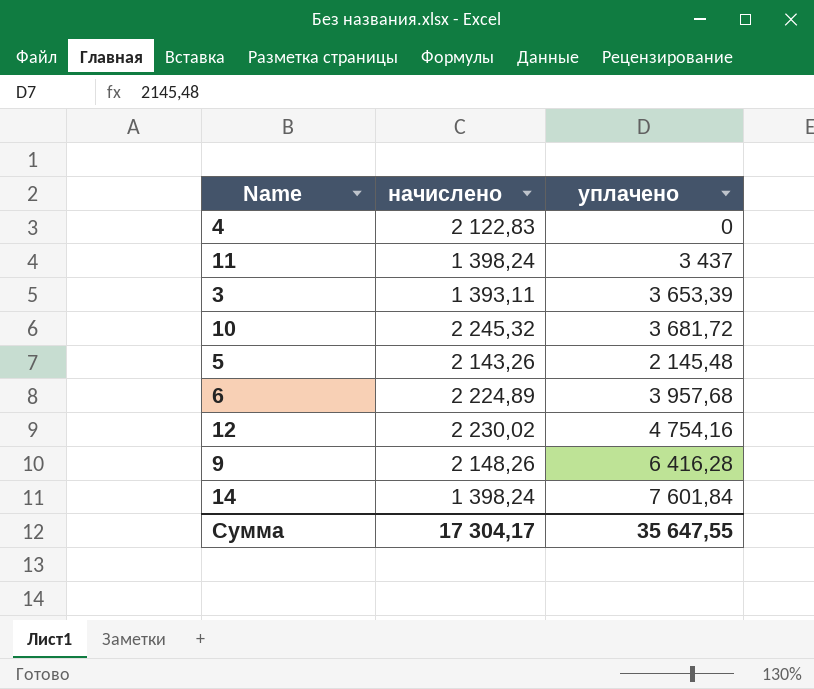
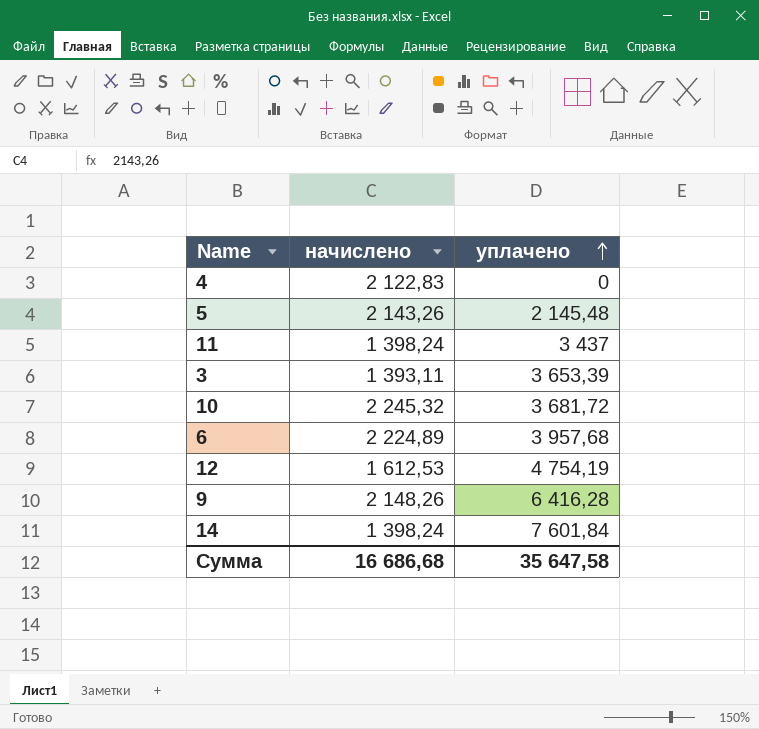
row order: none -> уплачено ascending
12 | начислено: 2 230,02 -> 1 612,53
12 | уплачено: 4 754,16 -> 4 754,19
Сумма | начислено: 17 304,17 -> 16 686,68
Сумма | уплачено: 35 647,55 -> 35 647,58

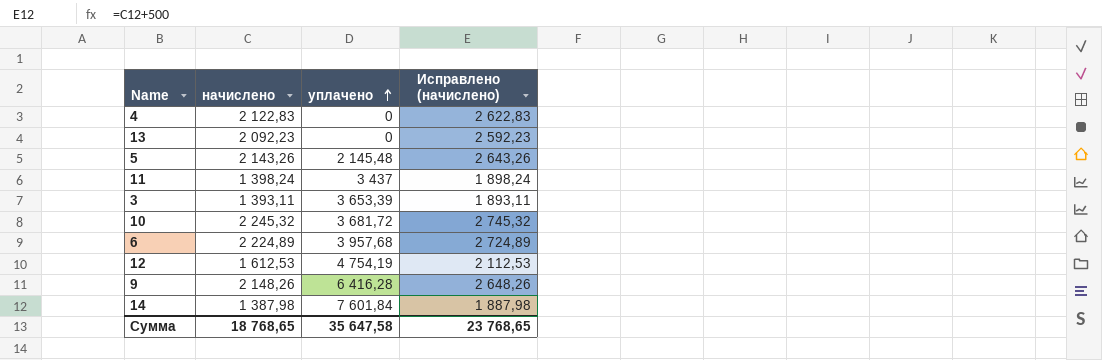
column Исправлено (начислено) | formula: none -> [начислено] + 500
row 13: none -> 2 092,23 | 0 | 2 592,23
14 | начислено: 1 398,24 -> 1 387,98
Сумма | начислено: 16 686,68 -> 18 768,65

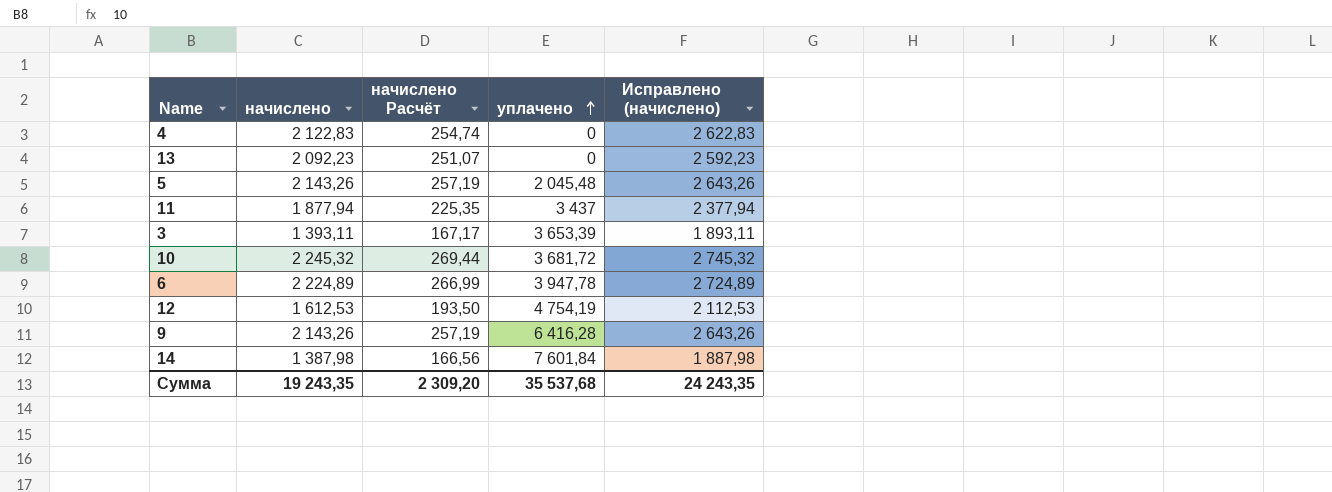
column начислено Расчёт | formula: none -> [начислено] * 0,12
5 | уплачено: 2 145,48 -> 2 045,48
11 | начислено: 1 398,24 -> 1 877,94
11 | Исправлено (начислено): 1 898,24 -> 2 377,94
6 | уплачено: 3 957,68 -> 3 947,78
9 | начислено: 2 148,26 -> 2 143,26
9 | Исправлено (начислено): 2 648,26 -> 2 643,26
Сумма | начислено: 18 768,65 -> 19 243,35
Сумма | уплачено: 35 647,58 -> 35 537,68
Сумма | Исправлено (начислено): 23 768,65 -> 24 243,35

